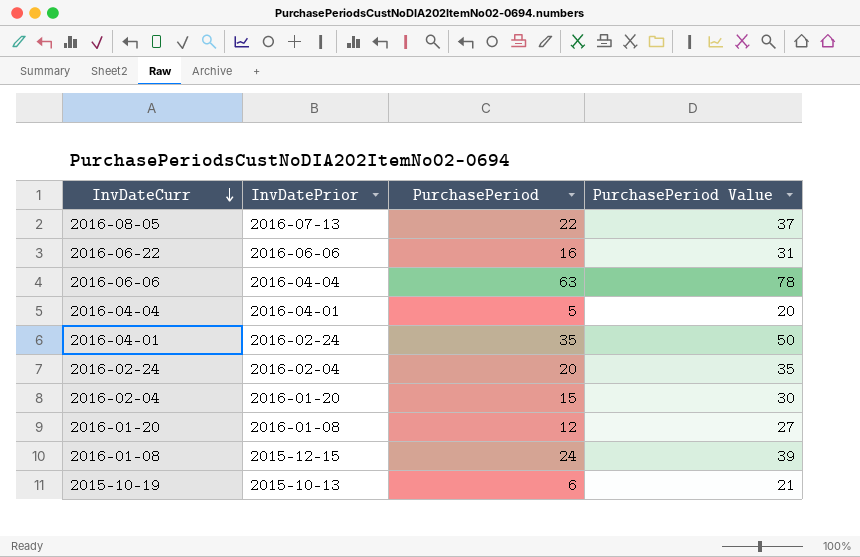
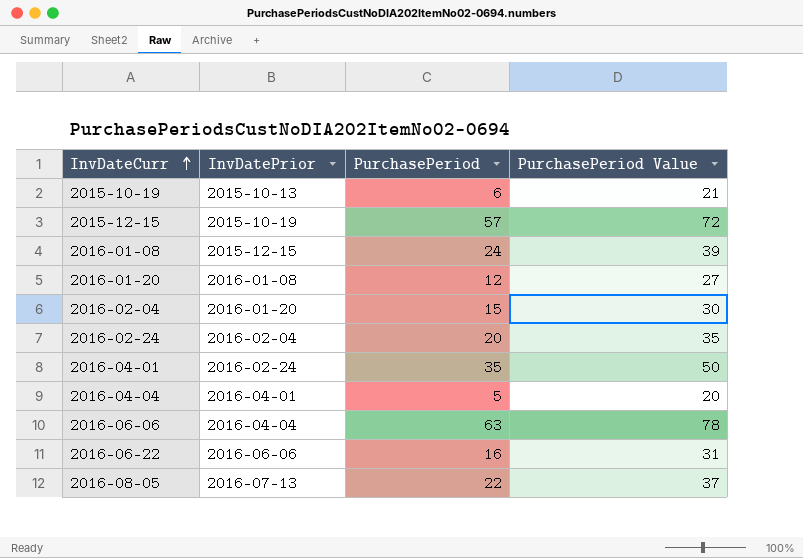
row order: InvDateCurr descending -> InvDateCurr ascending
row 2015-12-15: none -> 2015-10-19 | 57 | 72

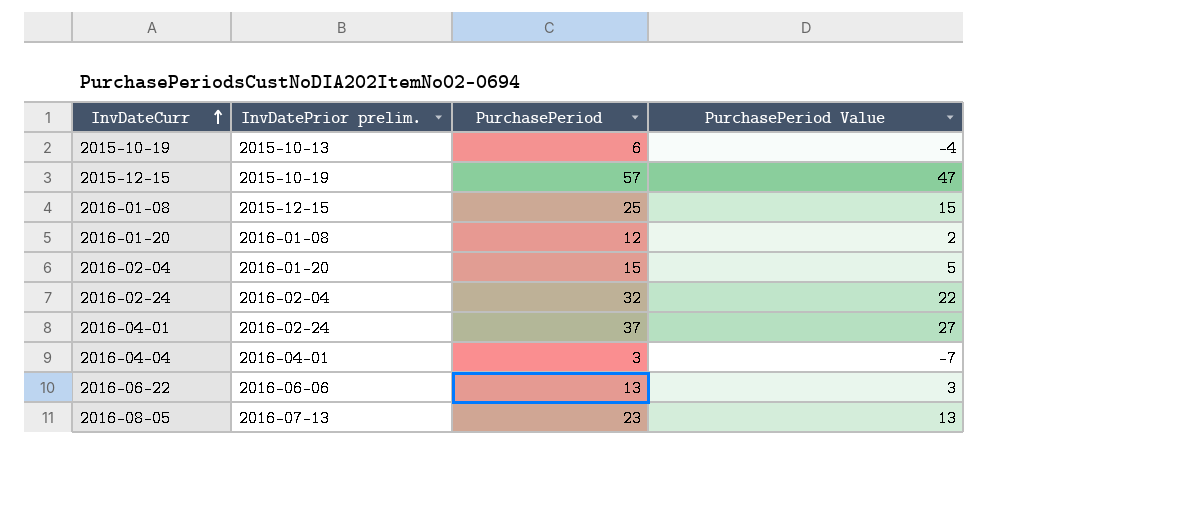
column name: InvDatePrior -> InvDatePrior prelim.
column PurchasePeriod Value | formula: [PurchasePeriod] + 15 -> [PurchasePeriod] - 10
row 2016-06-06: 2016-04-04 | 63 | 78 -> none
2016-01-08 | PurchasePeriod: 24 -> 25
2016-02-24 | PurchasePeriod: 20 -> 32
2016-04-01 | PurchasePeriod: 35 -> 37
2016-04-04 | PurchasePeriod: 5 -> 3
2016-06-22 | PurchasePeriod: 16 -> 13
2016-08-05 | PurchasePeriod: 22 -> 23

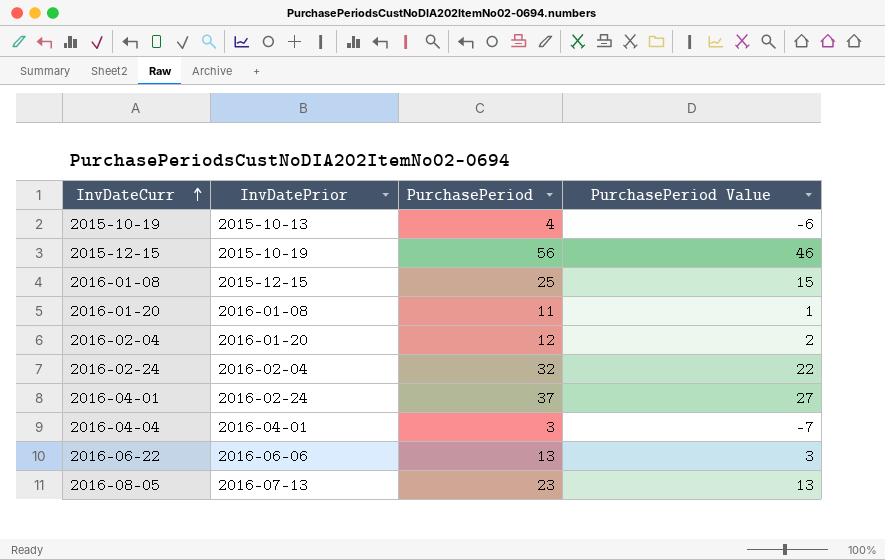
column name: InvDatePrior prelim. -> InvDatePrior
2015-10-19 | PurchasePeriod: 6 -> 4
2015-10-19 | PurchasePeriod Value: -4 -> -6
2015-12-15 | PurchasePeriod: 57 -> 56
2015-12-15 | PurchasePeriod Value: 47 -> 46
2016-01-20 | PurchasePeriod: 12 -> 11
2016-01-20 | PurchasePeriod Value: 2 -> 1
2016-02-04 | PurchasePeriod: 15 -> 12
2016-02-04 | PurchasePeriod Value: 5 -> 2

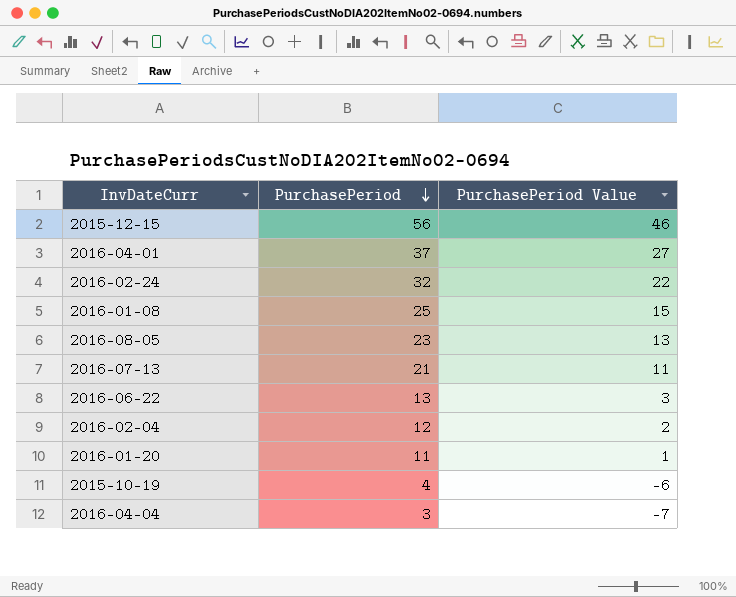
row order: InvDateCurr ascending -> PurchasePeriod descending
column InvDatePrior | position: 2 -> none
row 2016-07-13: none -> 21 | 11

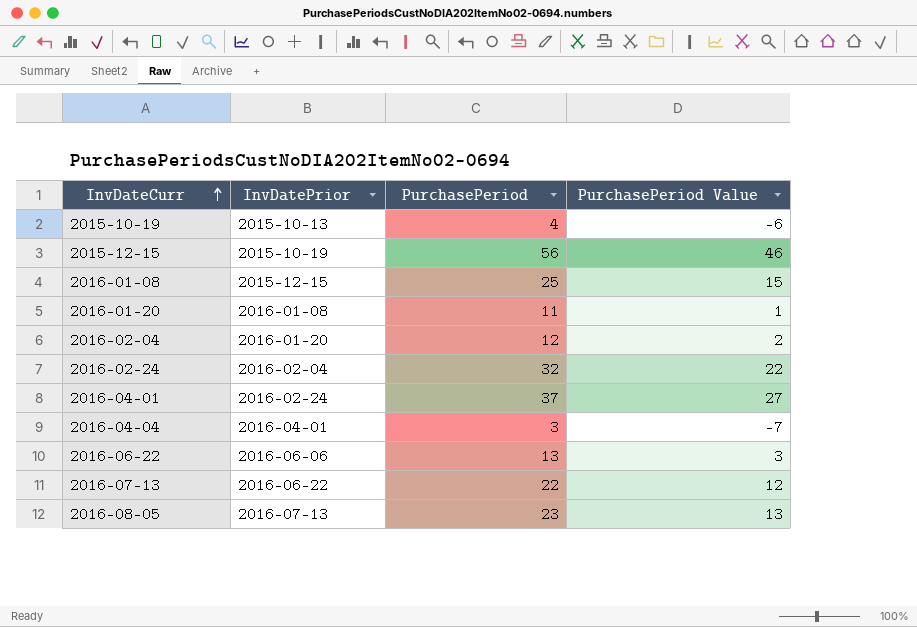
row order: PurchasePeriod descending -> InvDateCurr ascending
column InvDatePrior | position: none -> 2
2016-07-13 | PurchasePeriod: 21 -> 22
2016-07-13 | PurchasePeriod Value: 11 -> 12

